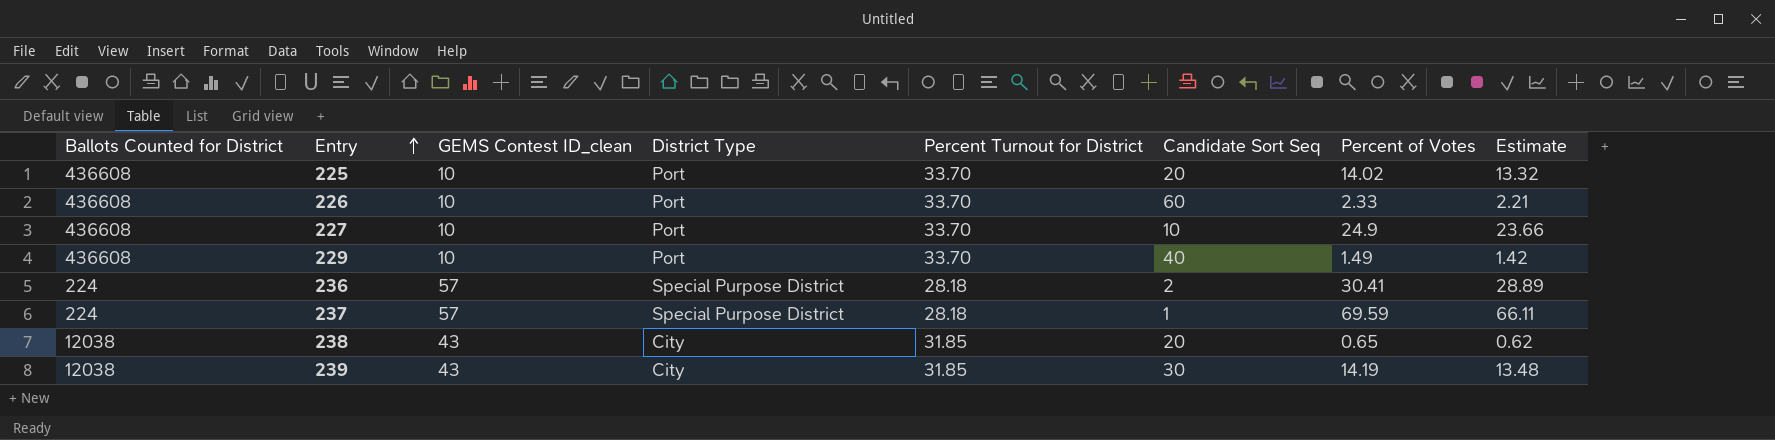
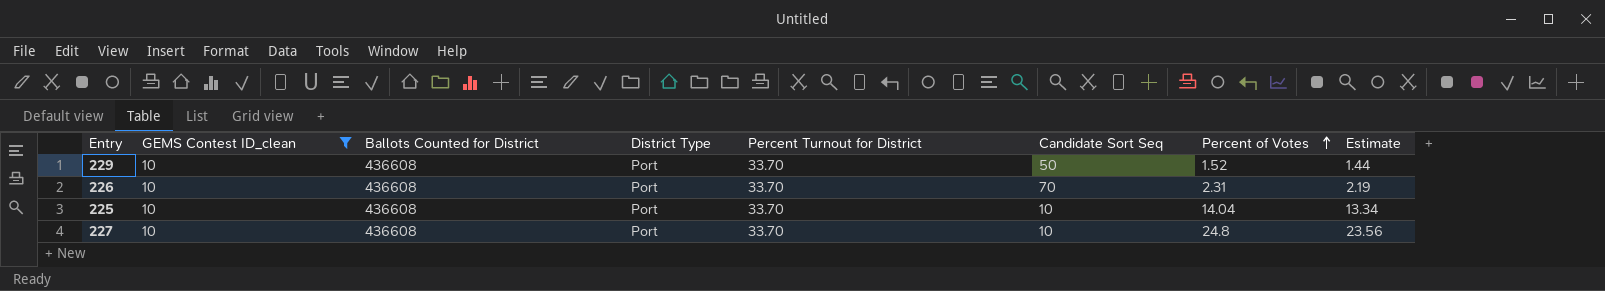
filter: none -> GEMS Contest ID_clean = 10
row order: Entry ascending -> Percent of Votes ascending
column Ballots Counted for District | position: 1 -> 3
229 | Candidate Sort Seq: 40 -> 50
229 | Percent of Votes: 1.49 -> 1.52
229 | Estimate: 1.42 -> 1.44
226 | Candidate Sort Seq: 60 -> 70
226 | Percent of Votes: 2.33 -> 2.31
226 | Estimate: 2.21 -> 2.19
225 | Candidate Sort Seq: 20 -> 10
225 | Percent of Votes: 14.02 -> 14.04
225 | Estimate: 13.32 -> 13.34
227 | Percent of Votes: 24.9 -> 24.8
227 | Estimate: 23.66 -> 23.56

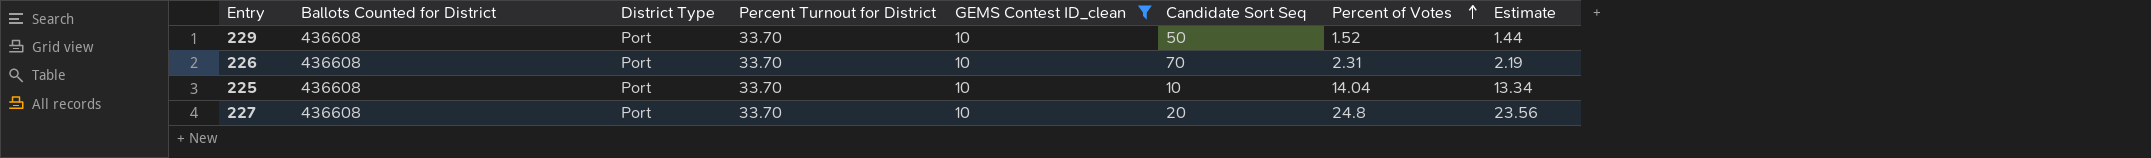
column GEMS Contest ID_clean | position: 2 -> 5
227 | Candidate Sort Seq: 10 -> 20

